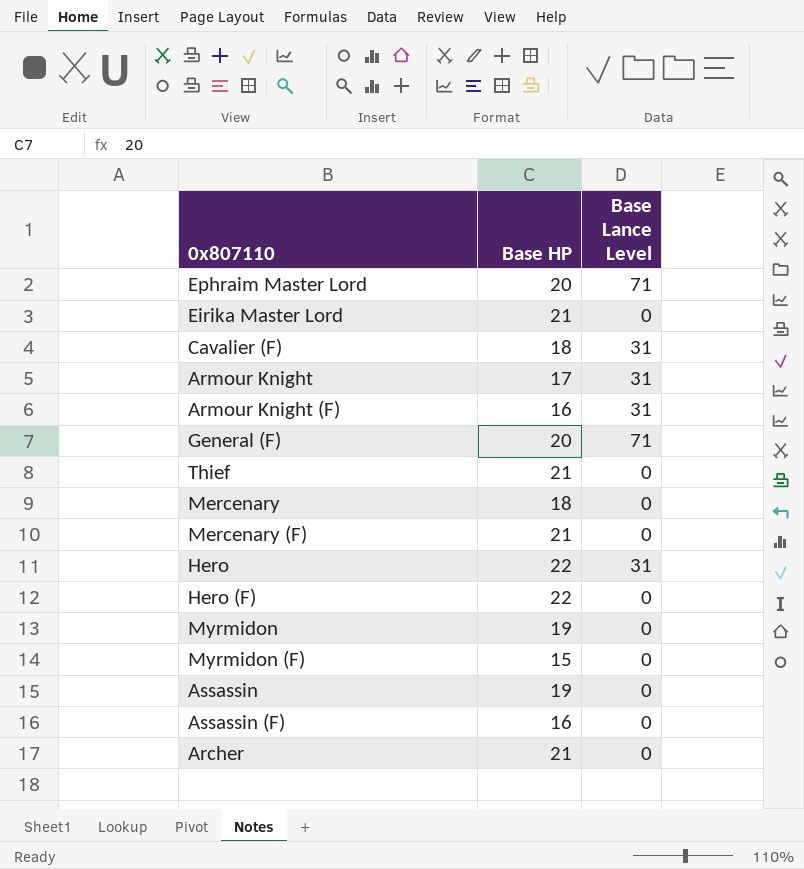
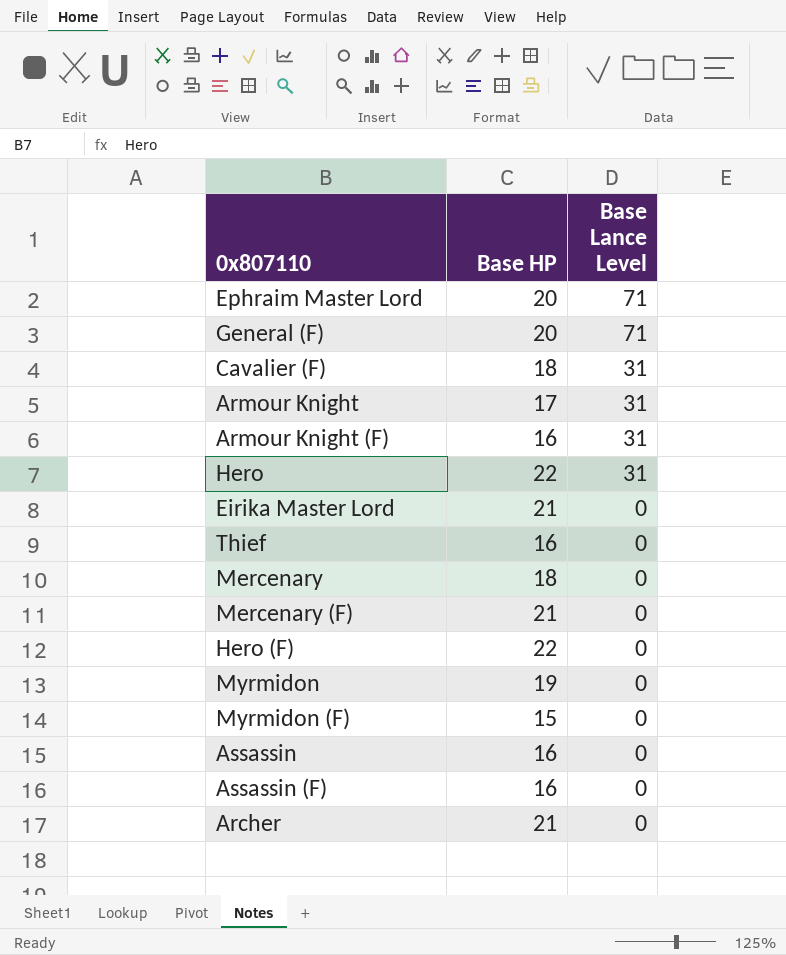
row order: none -> Base Lance Level descending
Thief | Base HP: 21 -> 16
Assassin | Base HP: 19 -> 16

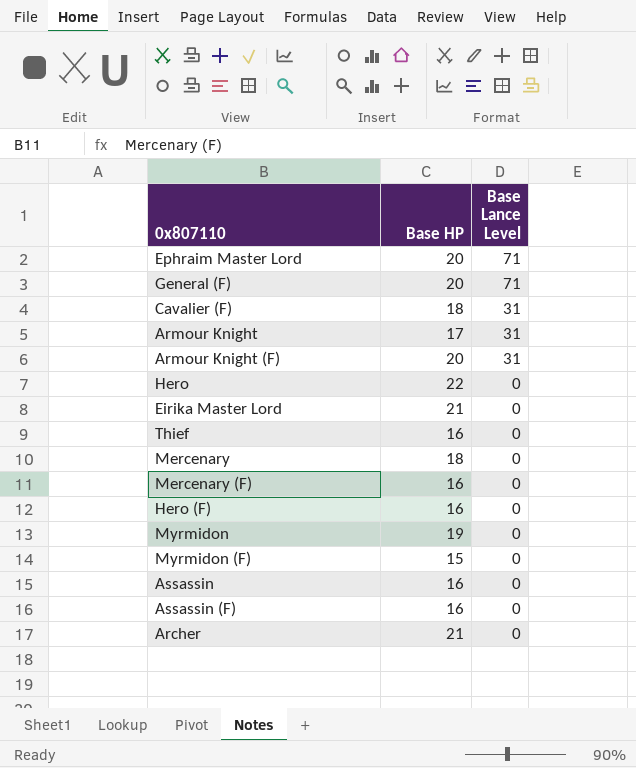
Armour Knight (F) | Base HP: 16 -> 20
Hero | Base Lance Level: 31 -> 0
Mercenary (F) | Base HP: 21 -> 16
Hero (F) | Base HP: 22 -> 16

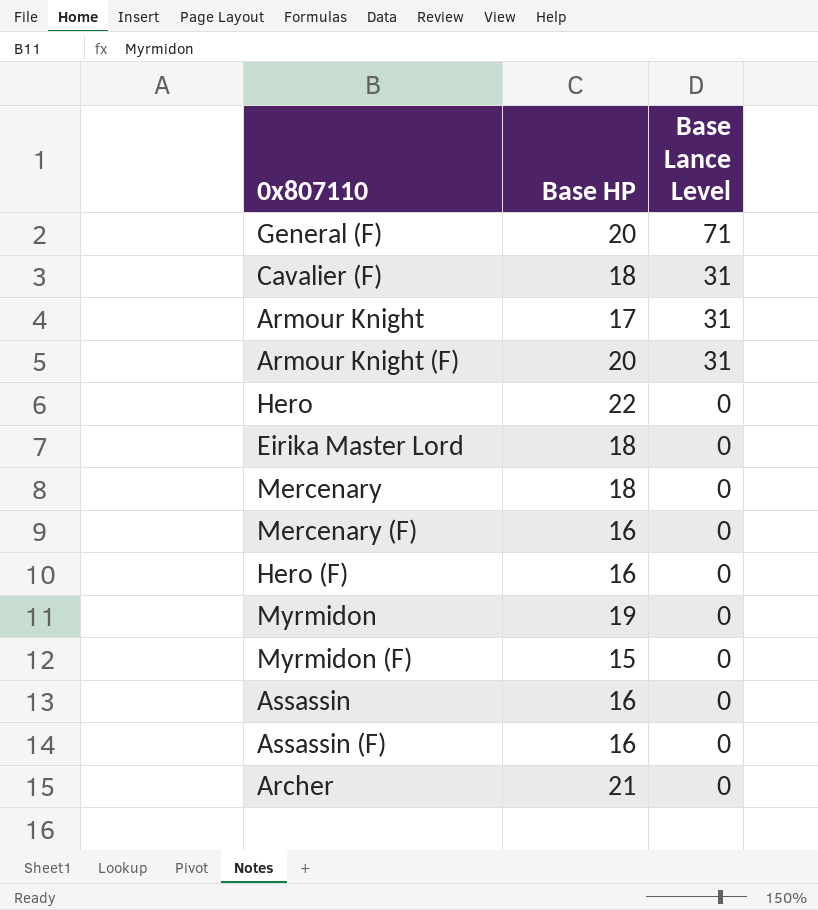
row Ephraim Master Lord: 20 | 71 -> none
row Thief: 16 | 0 -> none
Eirika Master Lord | Base HP: 21 -> 18

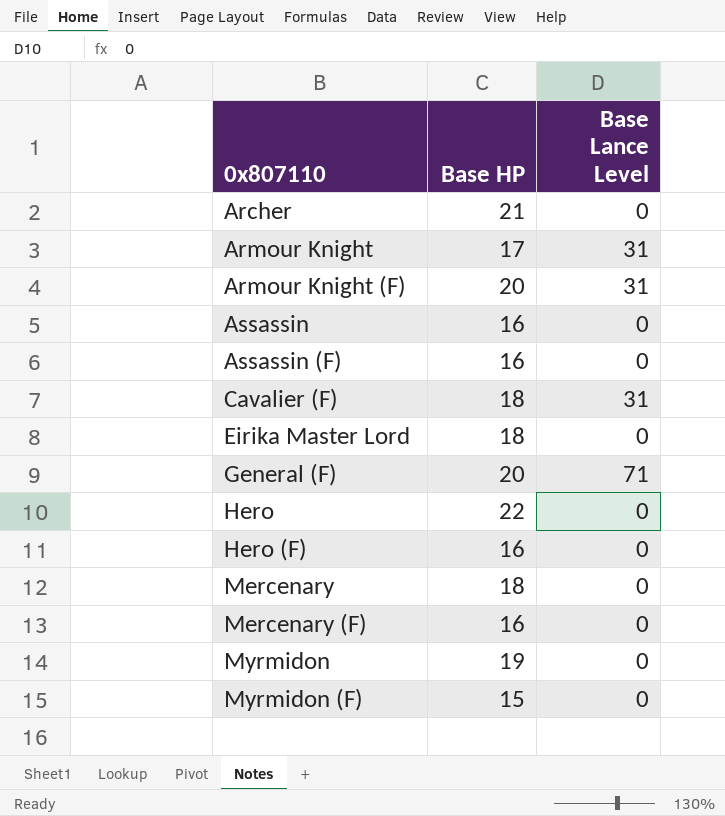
row order: Base Lance Level descending -> 0x807110 ascending

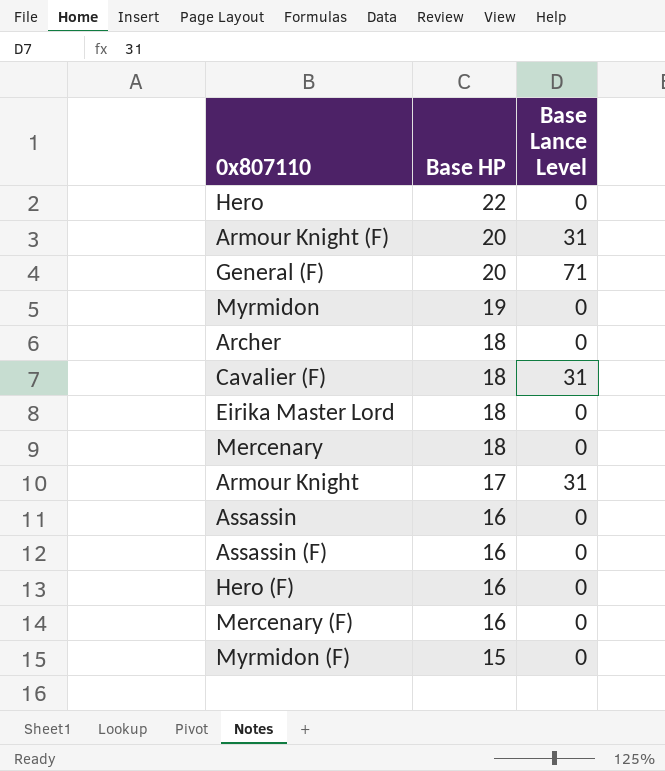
row order: 0x807110 ascending -> Base HP descending
Archer | Base HP: 21 -> 18

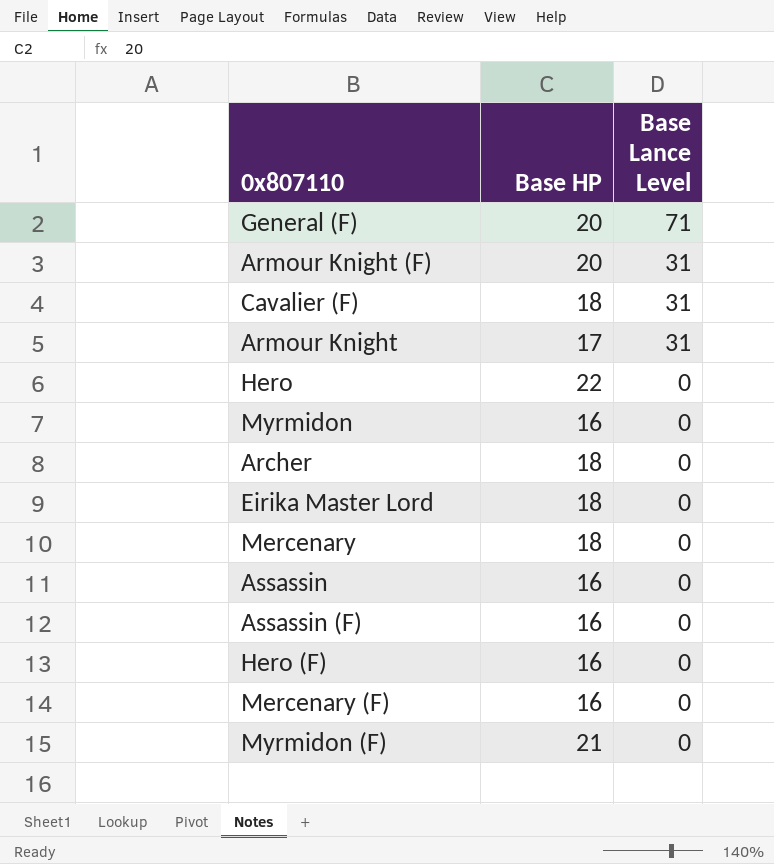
row order: Base HP descending -> Base Lance Level descending
Myrmidon | Base HP: 19 -> 16
Myrmidon (F) | Base HP: 15 -> 21

